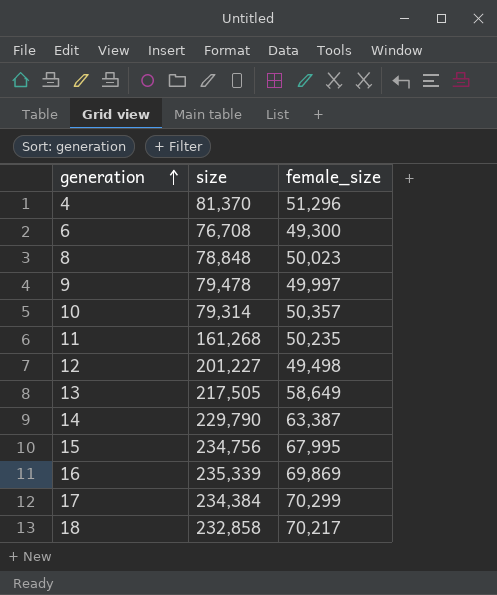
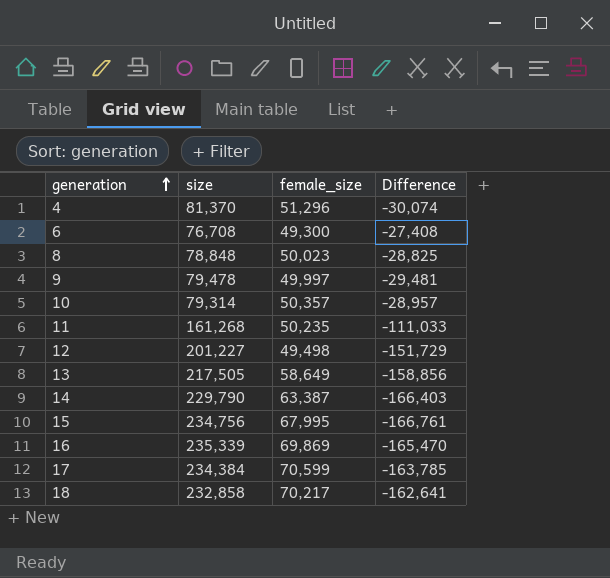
column Difference | formula: none -> [female_size] - [size]
17 | female_size: 70,299 -> 70,599

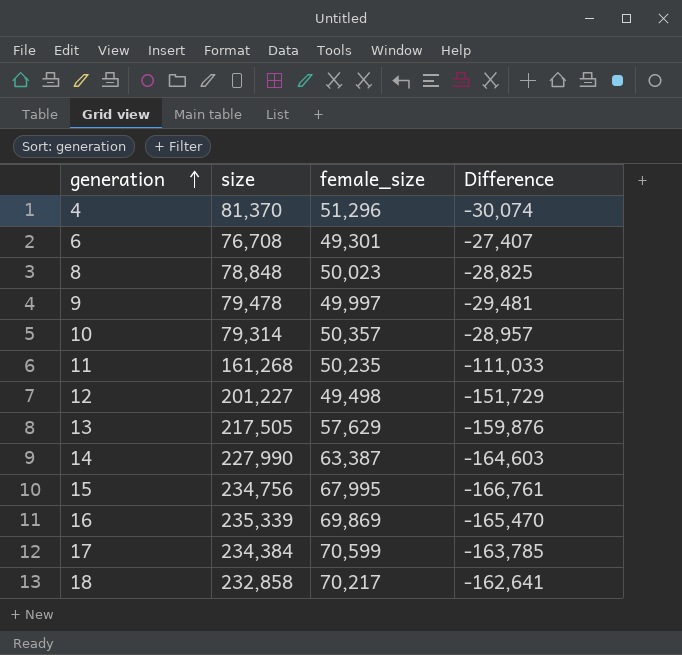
6 | female_size: 49,300 -> 49,301
6 | Difference: -27,408 -> -27,407
13 | female_size: 58,649 -> 57,629
13 | Difference: -158,856 -> -159,876
14 | size: 229,790 -> 227,990
14 | Difference: -166,403 -> -164,603

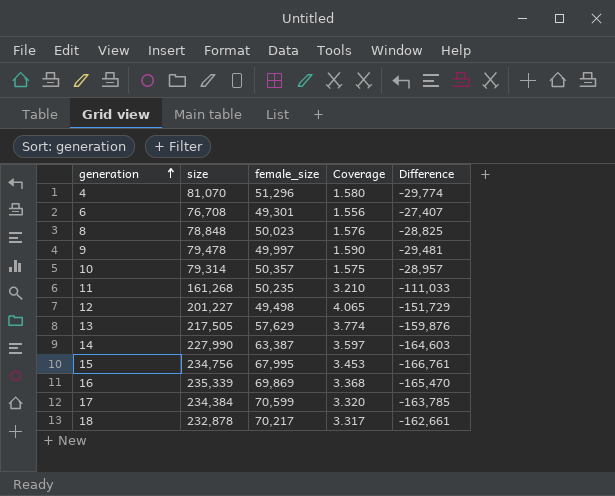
column Coverage | formula: none -> [size] / [female_size]
4 | size: 81,370 -> 81,070
4 | Difference: -30,074 -> -29,774
18 | size: 232,858 -> 232,878
18 | Difference: -162,641 -> -162,661

